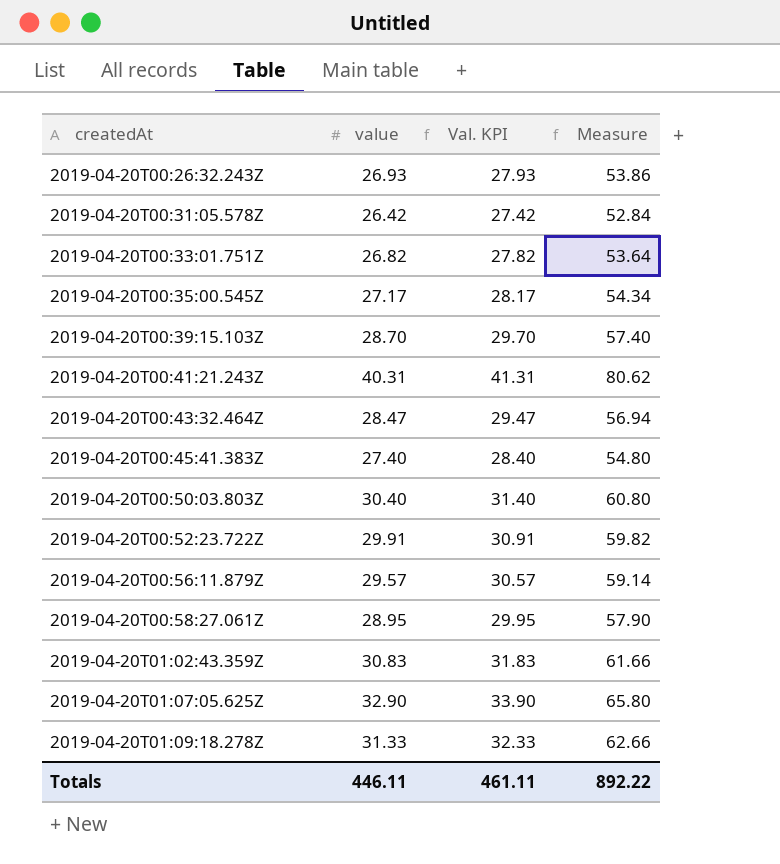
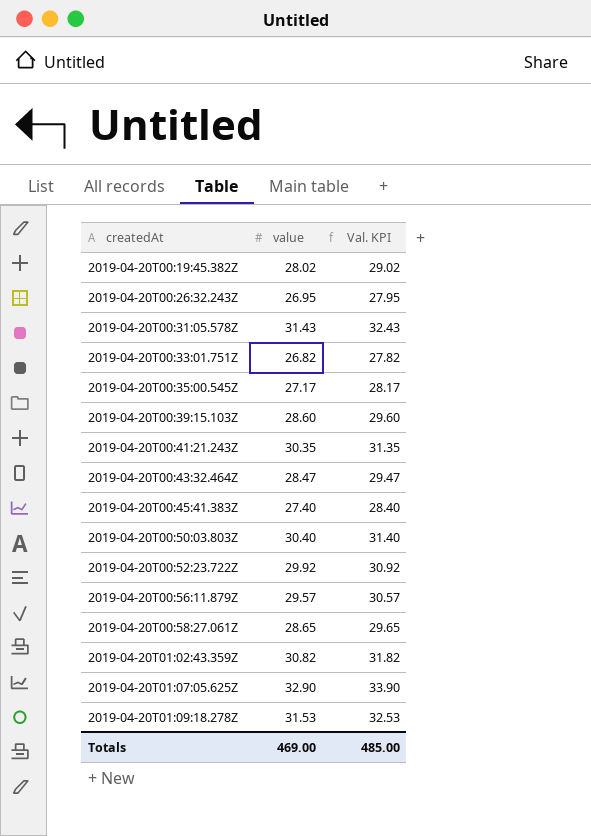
column Measure | formula: [value] * 2 -> none
row 2019-04-20T00:19:45.382Z: none -> 28.02 | 29.02
2019-04-20T00:26:32.243Z | value: 26.93 -> 26.95
2019-04-20T00:26:32.243Z | Val. KPI: 27.93 -> 27.95
2019-04-20T00:31:05.578Z | value: 26.42 -> 31.43
2019-04-20T00:31:05.578Z | Val. KPI: 27.42 -> 32.43
2019-04-20T00:39:15.103Z | value: 28.70 -> 28.60
2019-04-20T00:39:15.103Z | Val. KPI: 29.70 -> 29.60
2019-04-20T00:41:21.243Z | value: 40.31 -> 30.35
2019-04-20T00:41:21.243Z | Val. KPI: 41.31 -> 31.35
2019-04-20T00:52:23.722Z | value: 29.91 -> 29.92
2019-04-20T00:52:23.722Z | Val. KPI: 30.91 -> 30.92
2019-04-20T00:58:27.061Z | value: 28.95 -> 28.65
2019-04-20T00:58:27.061Z | Val. KPI: 29.95 -> 29.65
2019-04-20T01:02:43.359Z | value: 30.83 -> 30.82
2019-04-20T01:02:43.359Z | Val. KPI: 31.83 -> 31.82
2019-04-20T01:09:18.278Z | value: 31.33 -> 31.53
2019-04-20T01:09:18.278Z | Val. KPI: 32.33 -> 32.53
Totals | value: 446.11 -> 469.00
Totals | Val. KPI: 461.11 -> 485.00

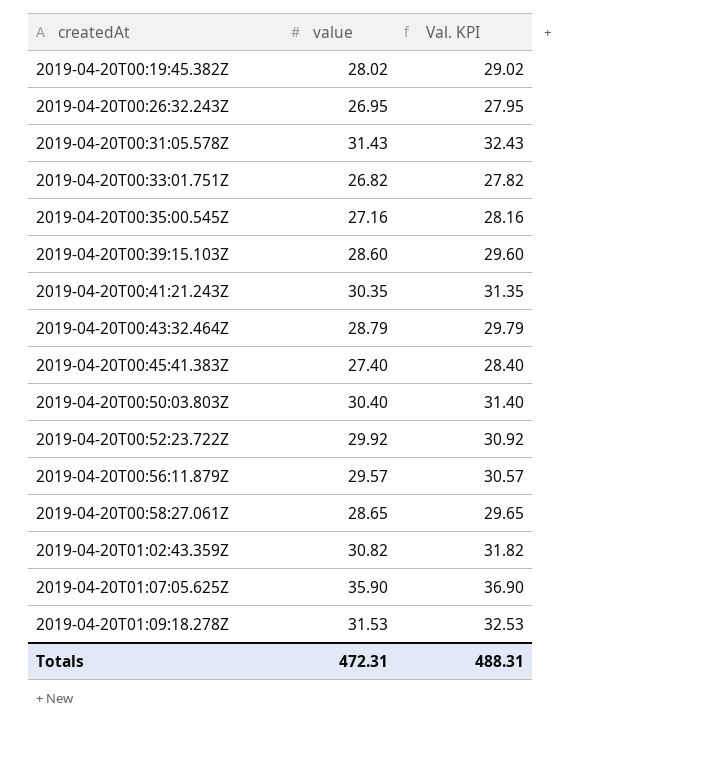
2019-04-20T00:35:00.545Z | value: 27.17 -> 27.16
2019-04-20T00:35:00.545Z | Val. KPI: 28.17 -> 28.16
2019-04-20T00:43:32.464Z | value: 28.47 -> 28.79
2019-04-20T00:43:32.464Z | Val. KPI: 29.47 -> 29.79
2019-04-20T01:07:05.625Z | value: 32.90 -> 35.90
2019-04-20T01:07:05.625Z | Val. KPI: 33.90 -> 36.90
Totals | value: 469.00 -> 472.31
Totals | Val. KPI: 485.00 -> 488.31

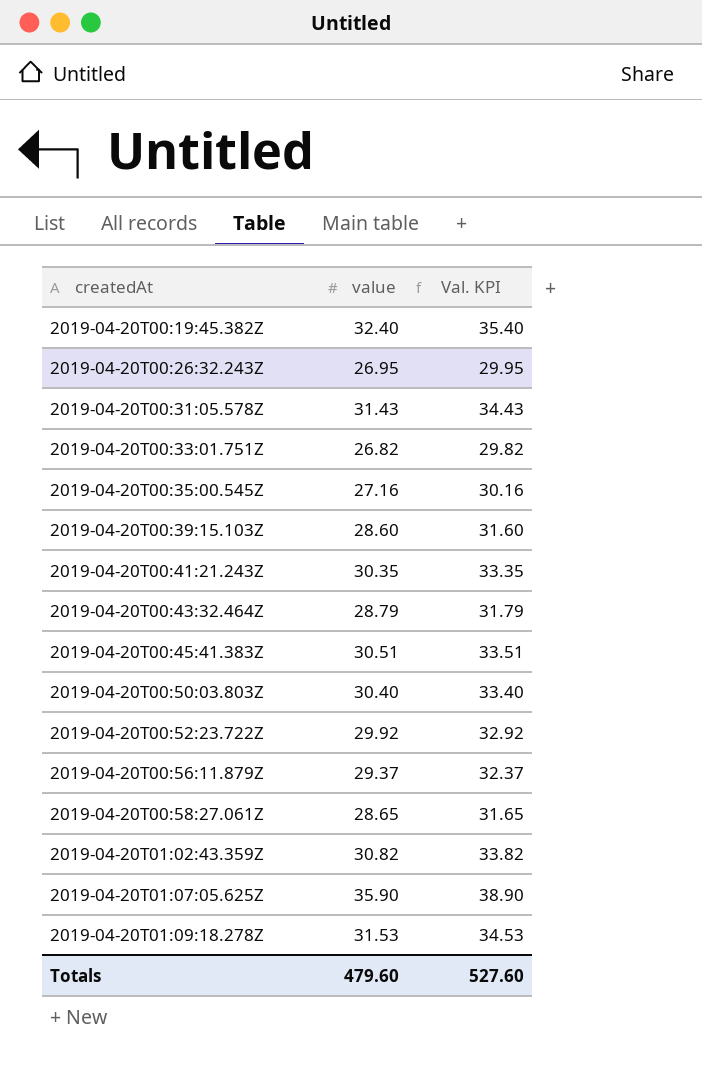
column Val. KPI | formula: [value] + 1 -> [value] + 3
2019-04-20T00:19:45.382Z | value: 28.02 -> 32.40
2019-04-20T00:45:41.383Z | value: 27.40 -> 30.51
2019-04-20T00:56:11.879Z | value: 29.57 -> 29.37
Totals | value: 472.31 -> 479.60
Totals | Val. KPI: 488.31 -> 527.60

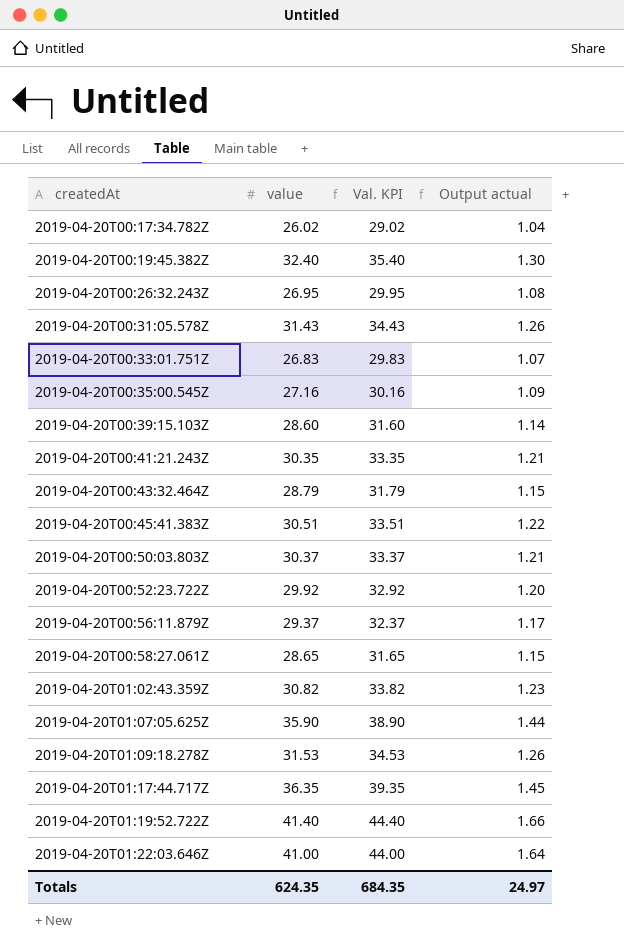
column Output actual | formula: none -> [value] * 0.04
row 2019-04-20T00:17:34.782Z: none -> 26.02 | 29.02 | 1.04
2019-04-20T00:33:01.751Z | value: 26.82 -> 26.83
2019-04-20T00:33:01.751Z | Val. KPI: 29.82 -> 29.83
2019-04-20T00:50:03.803Z | value: 30.40 -> 30.37
2019-04-20T00:50:03.803Z | Val. KPI: 33.40 -> 33.37
row 2019-04-20T01:17:44.717Z: none -> 36.35 | 39.35 | 1.45
row 2019-04-20T01:19:52.722Z: none -> 41.40 | 44.40 | 1.66
row 2019-04-20T01:22:03.646Z: none -> 41.00 | 44.00 | 1.64
Totals | value: 479.60 -> 624.35
Totals | Val. KPI: 527.60 -> 684.35

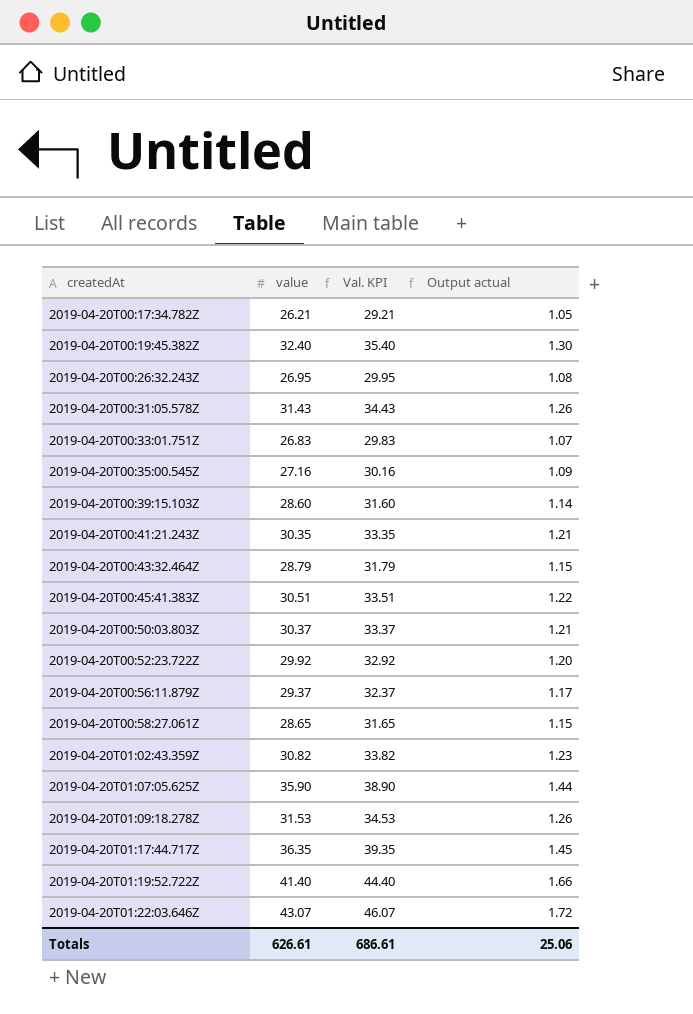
2019-04-20T00:17:34.782Z | value: 26.02 -> 26.21
2019-04-20T00:17:34.782Z | Val. KPI: 29.02 -> 29.21
2019-04-20T00:17:34.782Z | Output actual: 1.04 -> 1.05
2019-04-20T01:22:03.646Z | value: 41.00 -> 43.07
2019-04-20T01:22:03.646Z | Val. KPI: 44.00 -> 46.07
2019-04-20T01:22:03.646Z | Output actual: 1.64 -> 1.72
Totals | value: 624.35 -> 626.61
Totals | Val. KPI: 684.35 -> 686.61
Totals | Output actual: 24.97 -> 25.06

